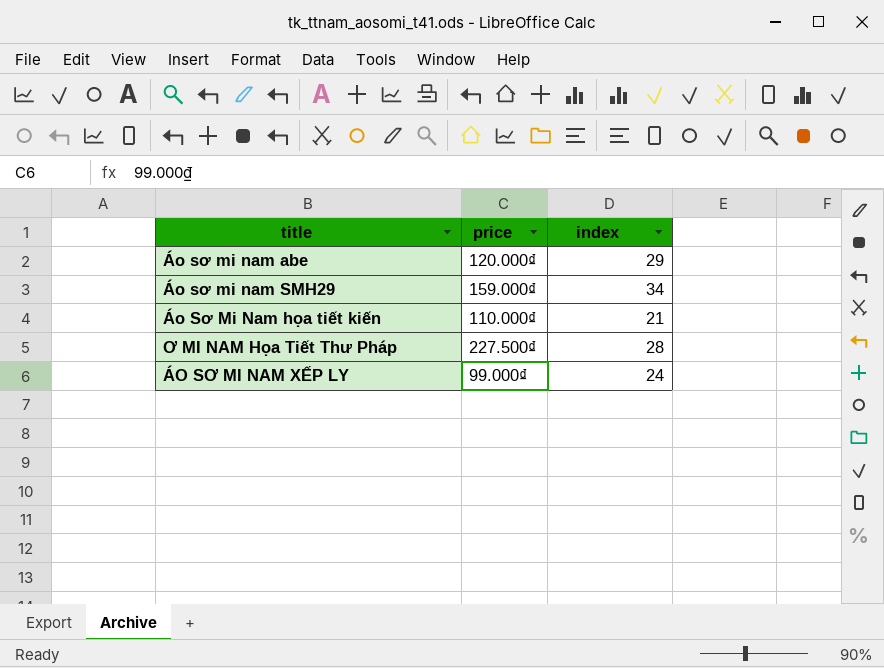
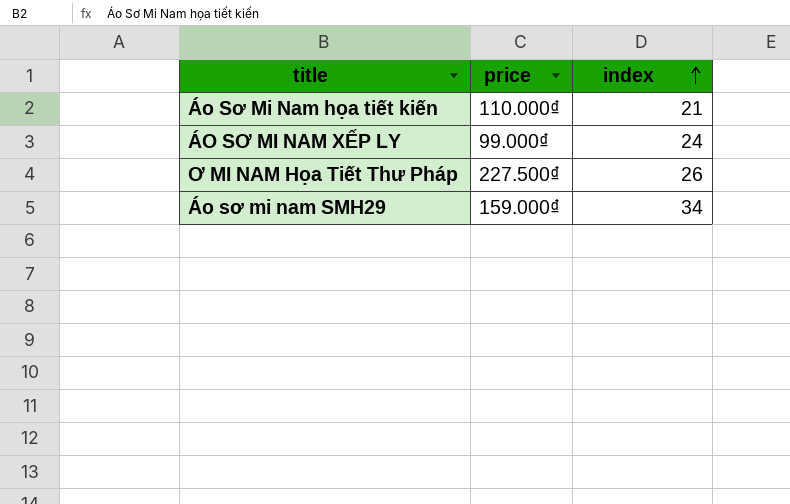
row order: none -> index ascending
row Áo sơ mi nam abe: 120.000₫ | 29 -> none
Ơ MI NAM Họa Tiết Thư Pháp | index: 28 -> 26

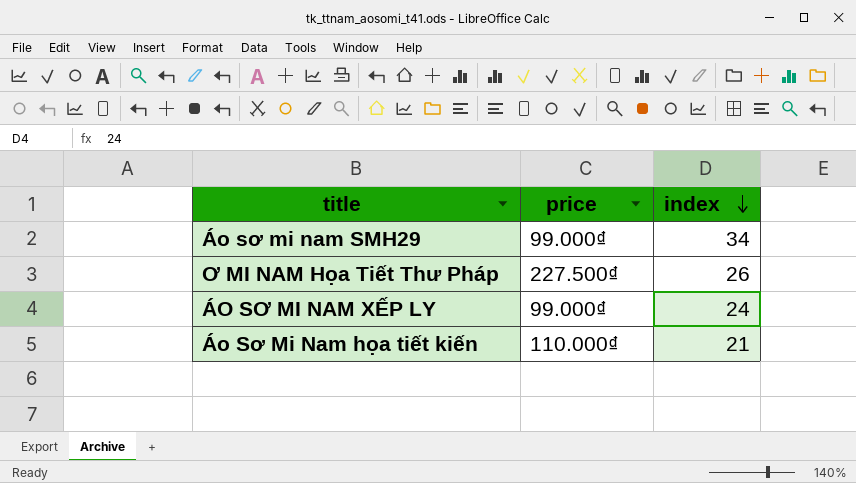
row order: index ascending -> index descending
Áo sơ mi nam SMH29 | price: 159.000₫ -> 99.000₫

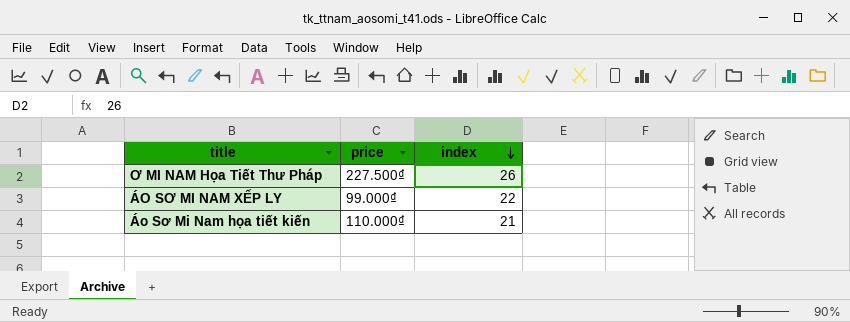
row Áo sơ mi nam SMH29: 99.000₫ | 34 -> none
ÁO SƠ MI NAM XẾP LY | index: 24 -> 22

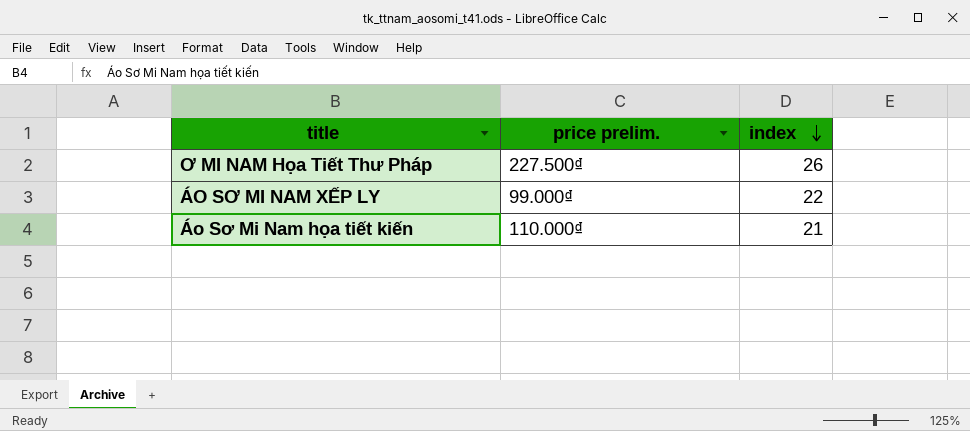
column name: price -> price prelim.

